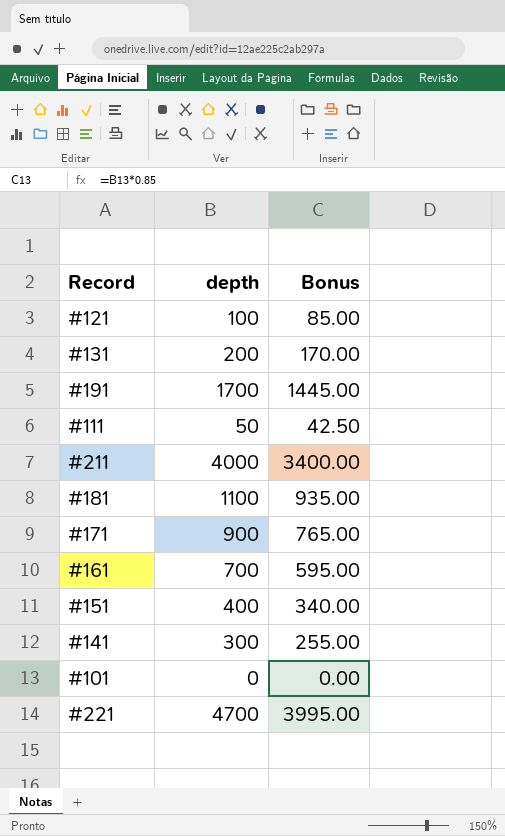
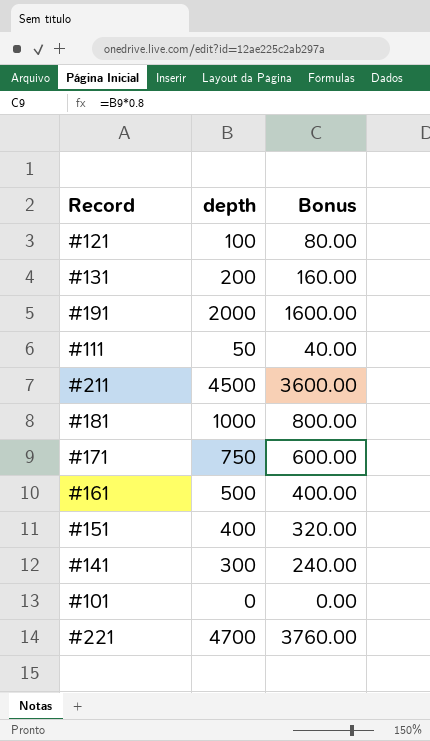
column Bonus | formula: [depth] * 0.85 -> [depth] * 0.8
#191 | depth: 1700 -> 2000
#211 | depth: 4000 -> 4500
#181 | depth: 1100 -> 1000
#171 | depth: 900 -> 750
#161 | depth: 700 -> 500

